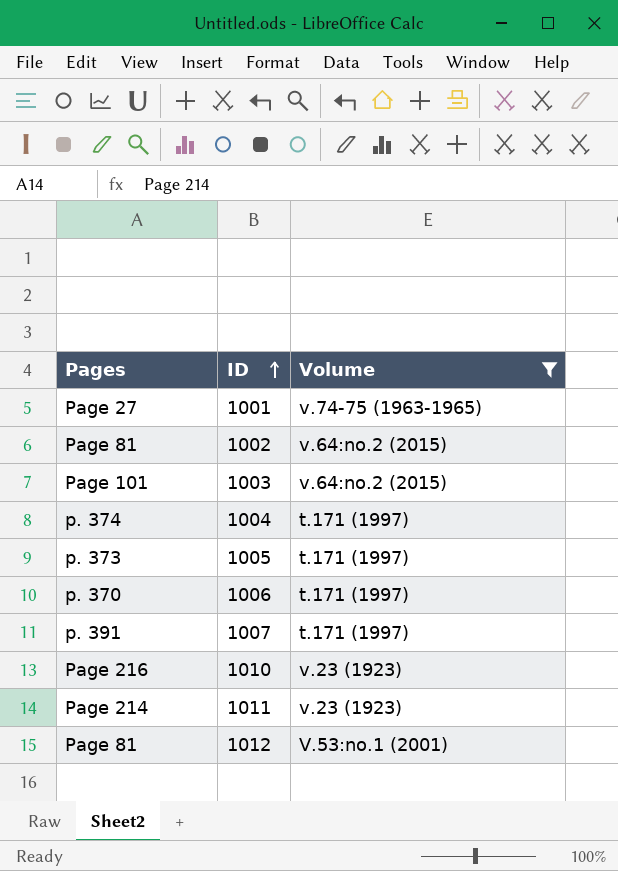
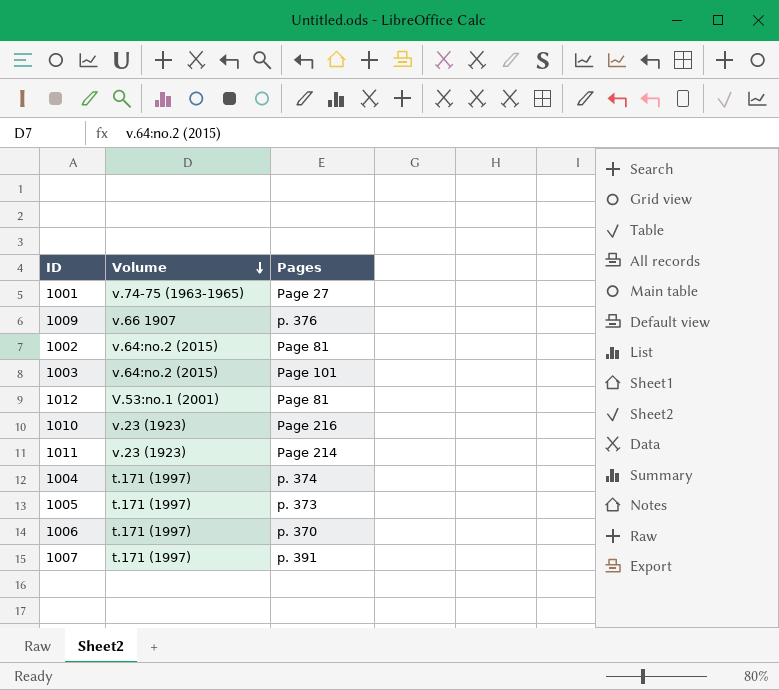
filter: Volume != v.66 1907 -> none
row order: ID ascending -> Volume descending
column Pages | position: 1 -> 3

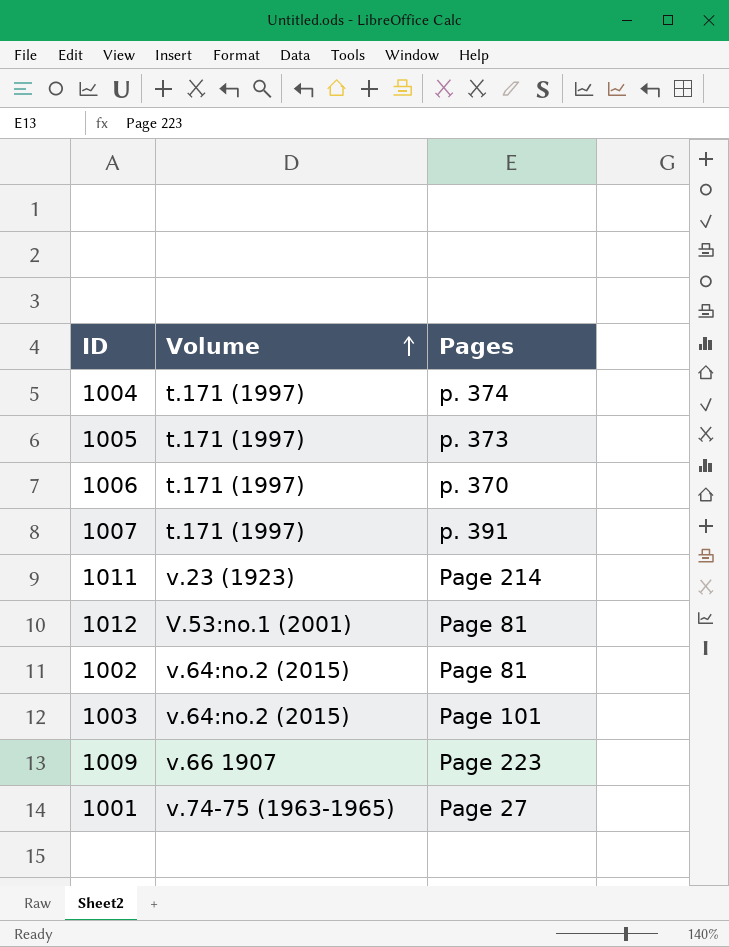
row order: Volume descending -> Volume ascending
row 1010: v.23 (1923) | Page 216 -> none
1009 | Pages: p. 376 -> Page 223

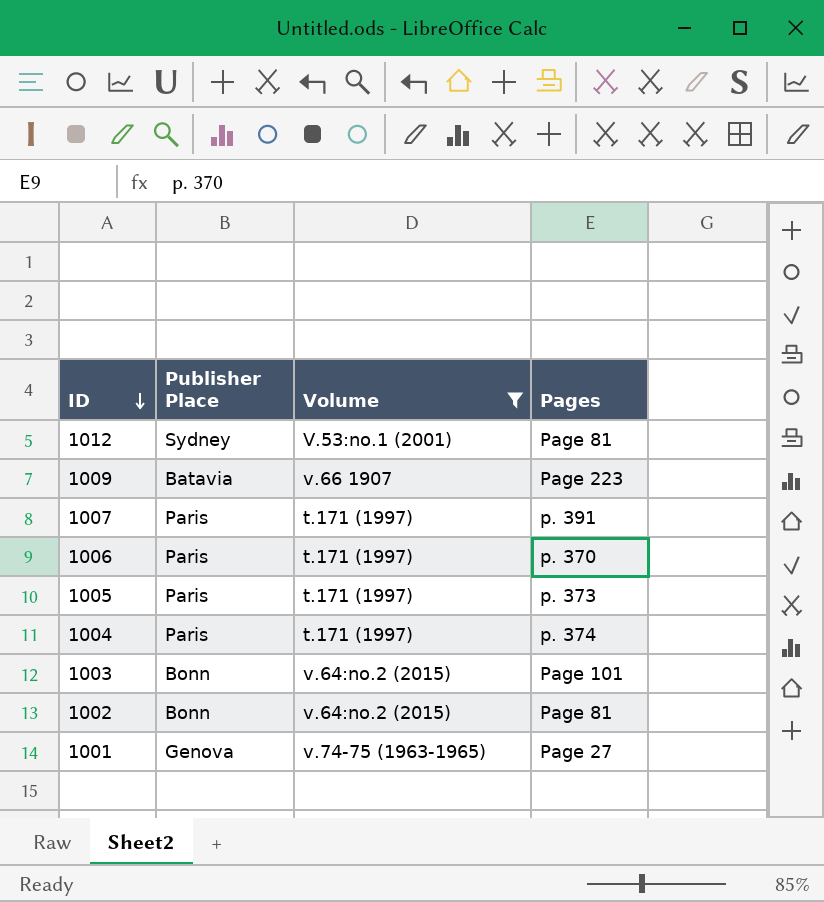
filter: none -> Volume != v.23 (1923)
row order: Volume ascending -> ID descending
column Publisher Place | position: none -> 2

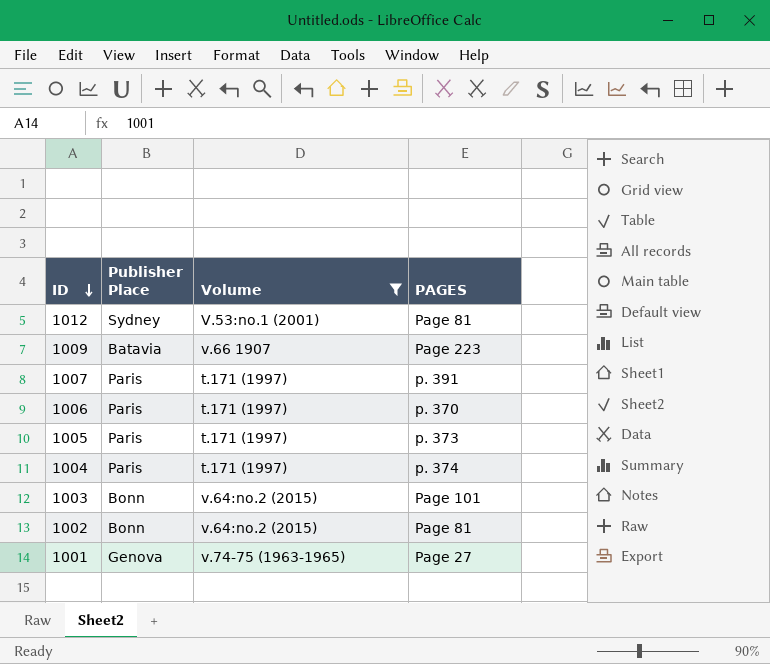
column name: Pages -> PAGES

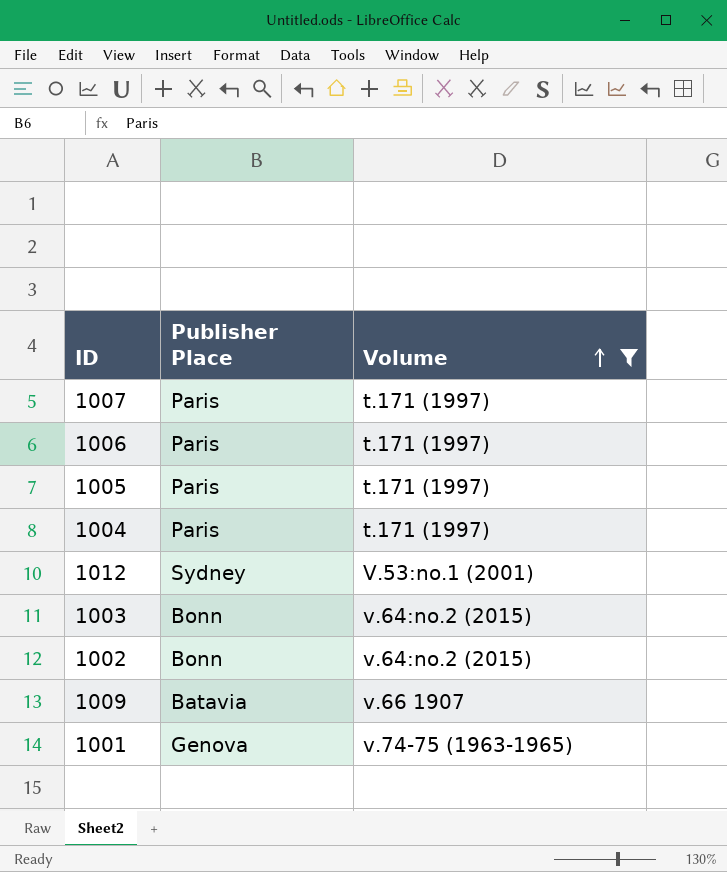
row order: ID descending -> Volume ascending
column PAGES | position: 4 -> none

